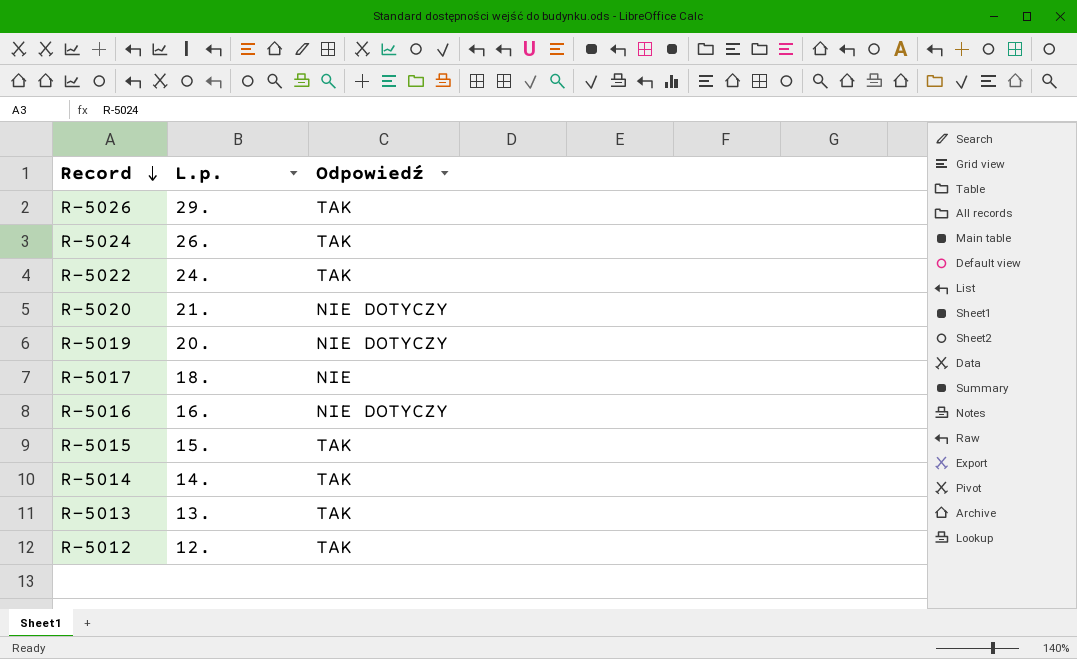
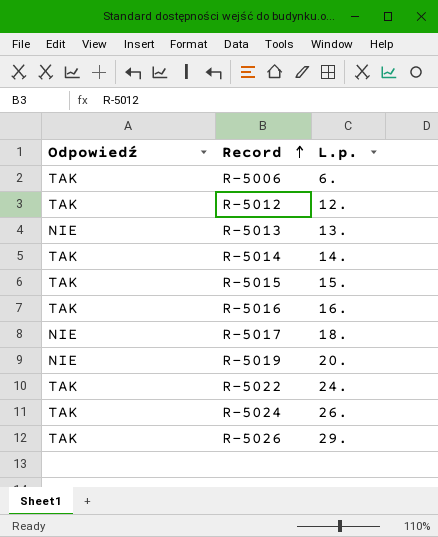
row order: Record descending -> Record ascending
column Odpowiedź | position: 3 -> 1
row R-5020: 21. | NIE DOTYCZY -> none
row R-5006: none -> TAK | 6.
R-5013 | Odpowiedź: TAK -> NIE
R-5016 | Odpowiedź: NIE DOTYCZY -> TAK
R-5019 | Odpowiedź: NIE DOTYCZY -> NIE

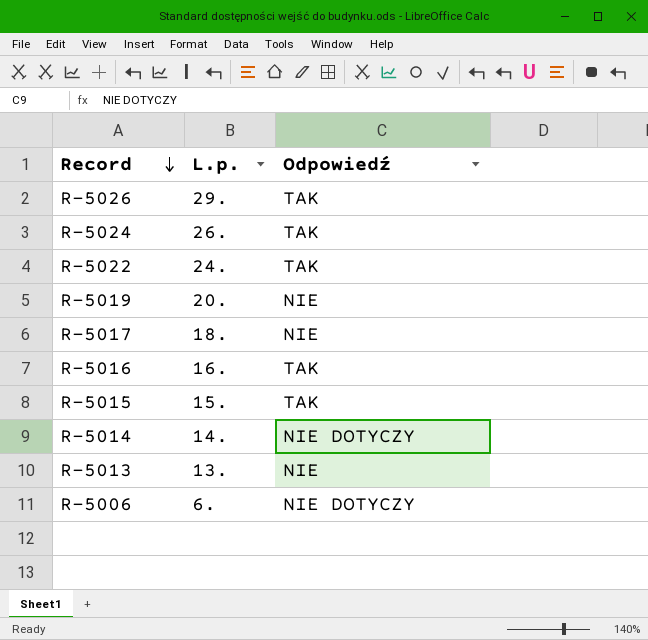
row order: Record ascending -> Record descending
column Odpowiedź | position: 1 -> 3
row R-5012: TAK | 12. -> none
R-5014 | Odpowiedź: TAK -> NIE DOTYCZY
R-5006 | Odpowiedź: TAK -> NIE DOTYCZY

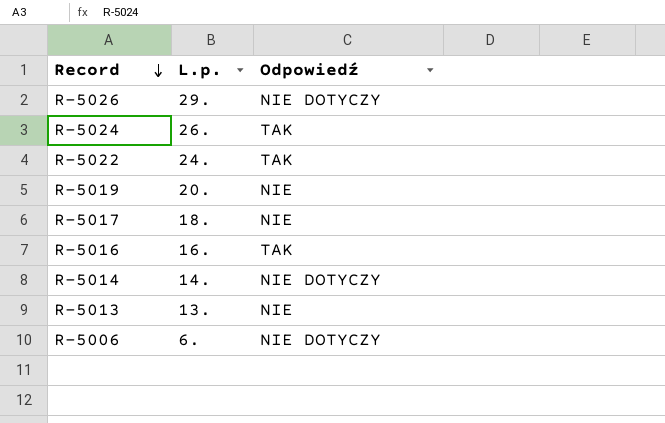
row R-5015: 15. | TAK -> none
R-5026 | Odpowiedź: TAK -> NIE DOTYCZY

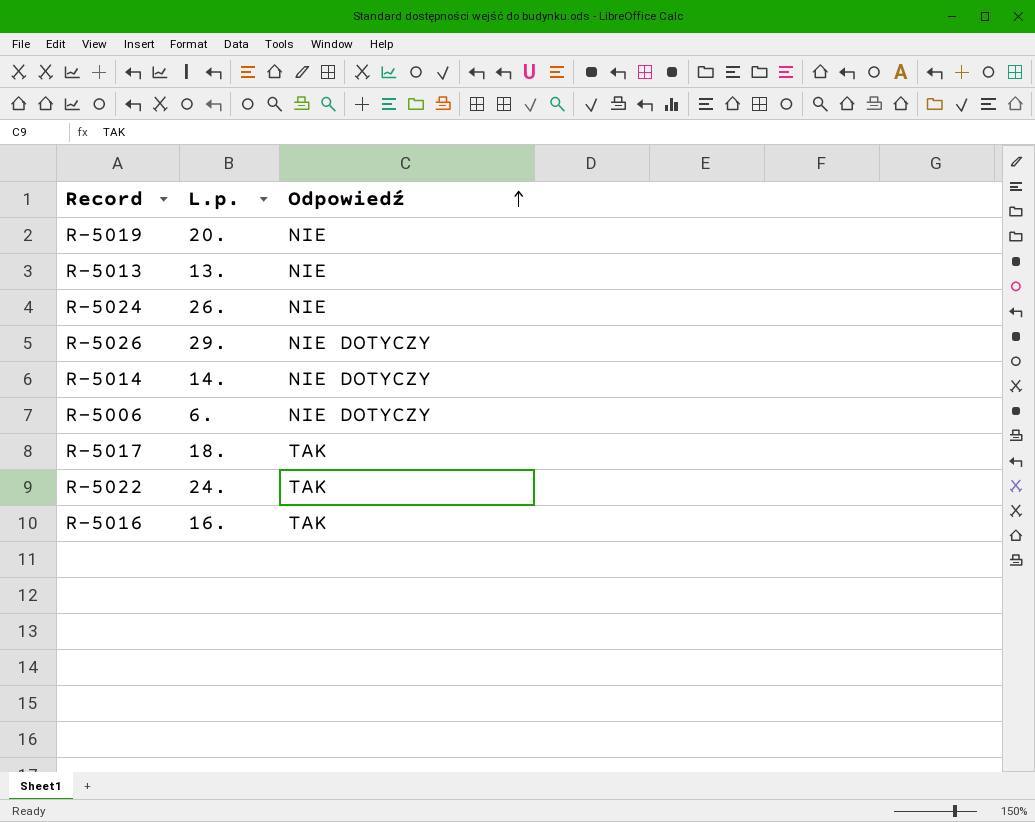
row order: Record descending -> Odpowiedź ascending
R-5024 | Odpowiedź: TAK -> NIE
R-5017 | Odpowiedź: NIE -> TAK

